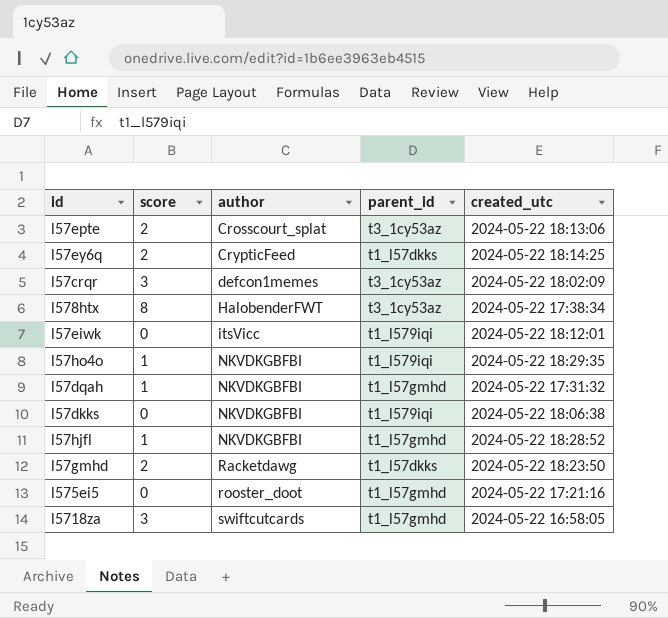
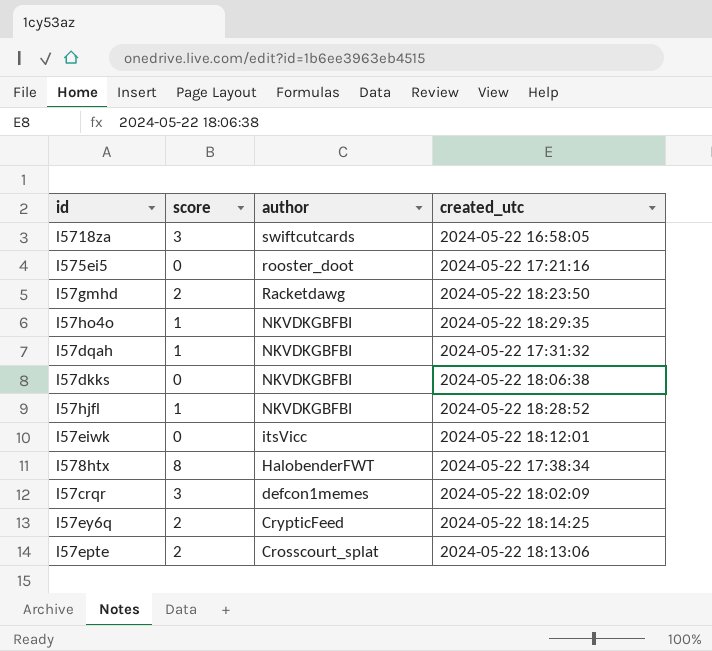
row order: author ascending -> author descending
column parent_id | position: 4 -> none

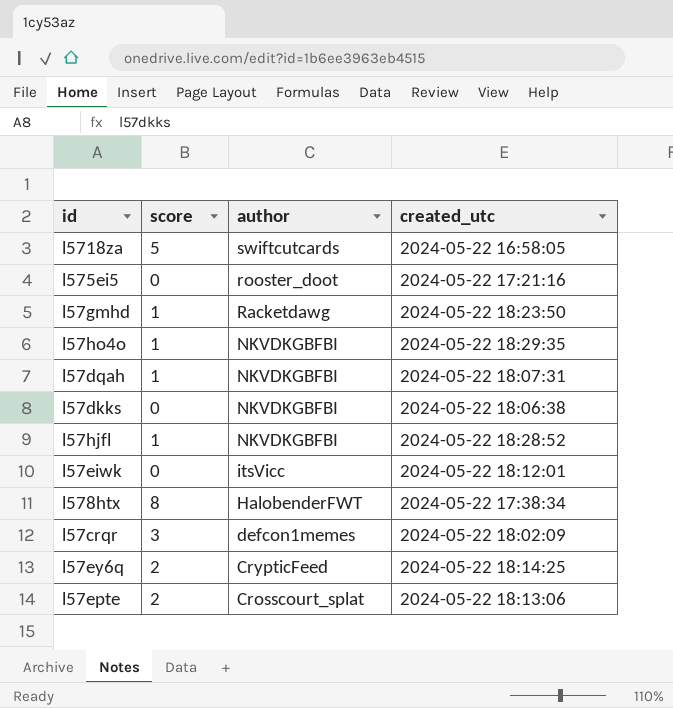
l5718za | score: 3 -> 5
l57gmhd | score: 2 -> 1
l57dqah | created_utc: 2024-05-22 17:31:32 -> 2024-05-22 18:07:31

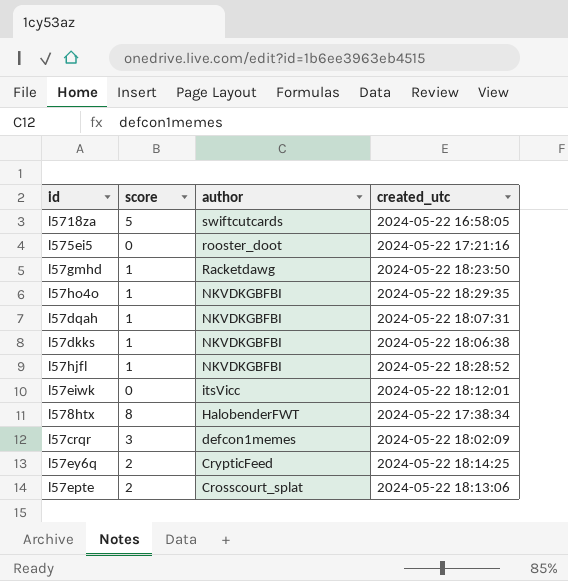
l57dkks | score: 0 -> 1

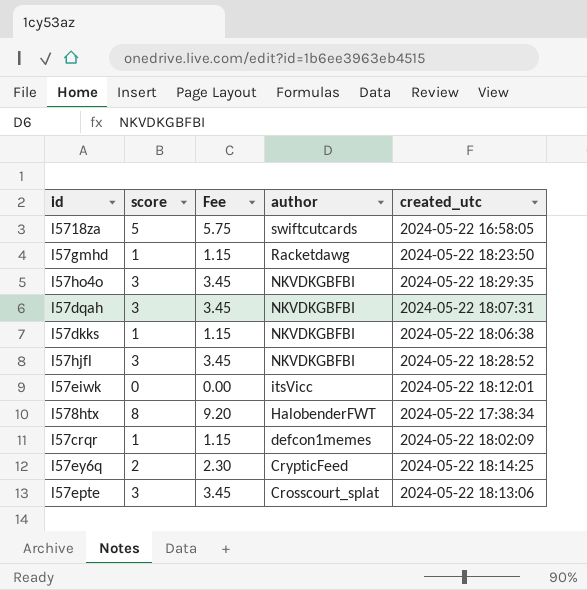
column Fee | formula: none -> [score] * 1.15
row l575ei5: 0 | rooster_doot | 2024-05-22 17:21:16 -> none
l57ho4o | score: 1 -> 3
l57dqah | score: 1 -> 3
l57hjfl | score: 1 -> 3
l57crqr | score: 3 -> 1
l57epte | score: 2 -> 3

